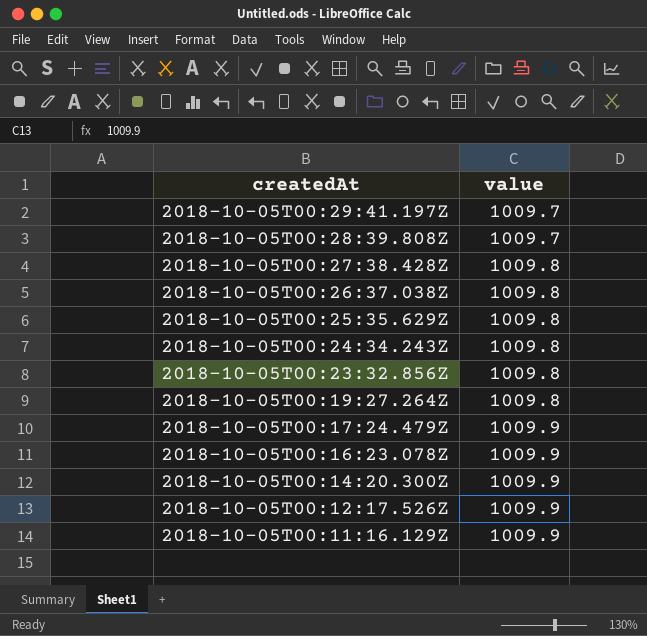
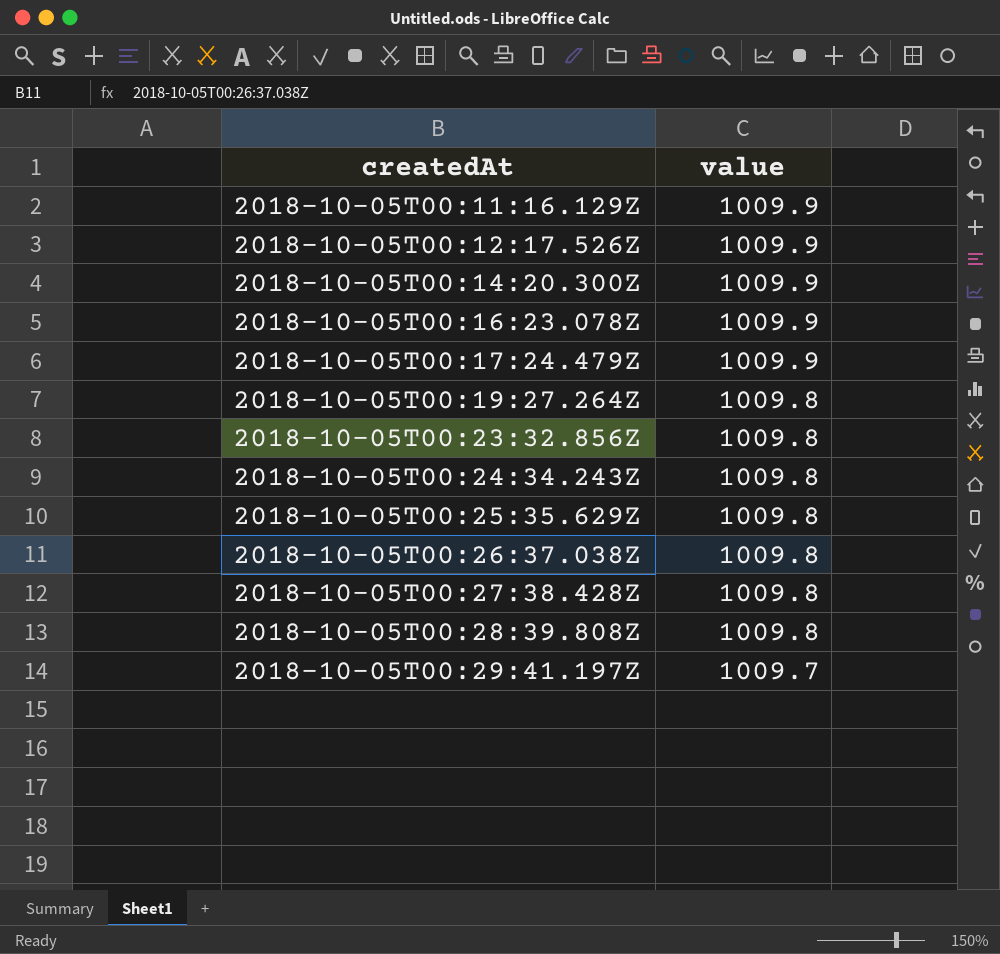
row order: createdAt descending -> createdAt ascending
2018-10-05T00:28:39.808Z | value: 1009.7 -> 1009.8

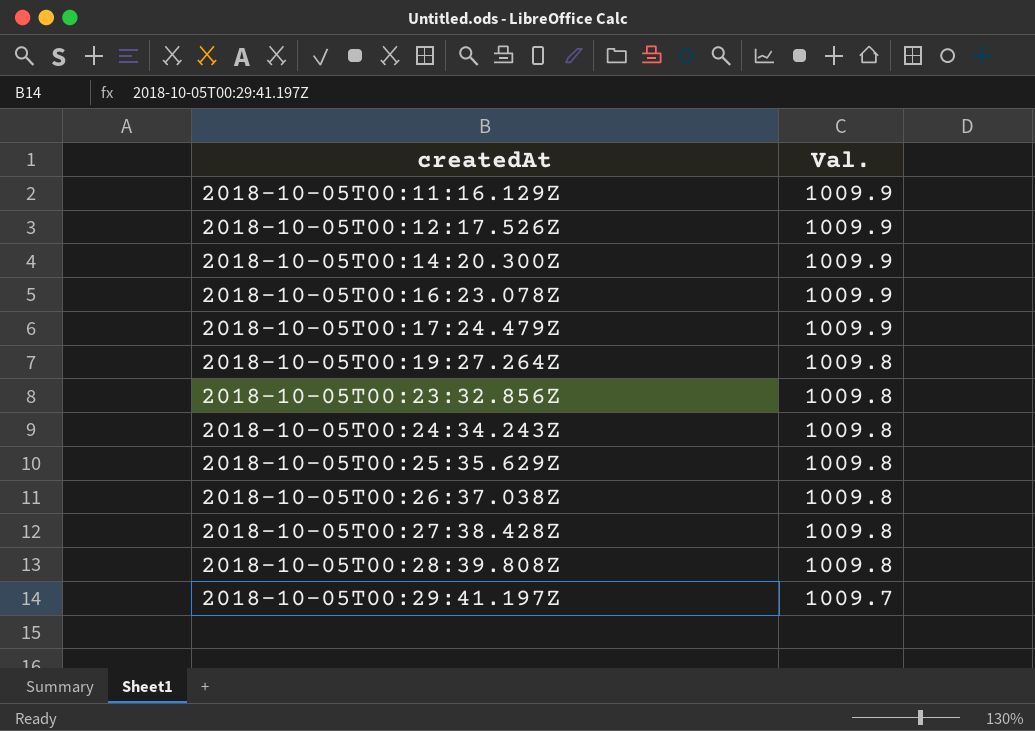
column name: value -> Val.

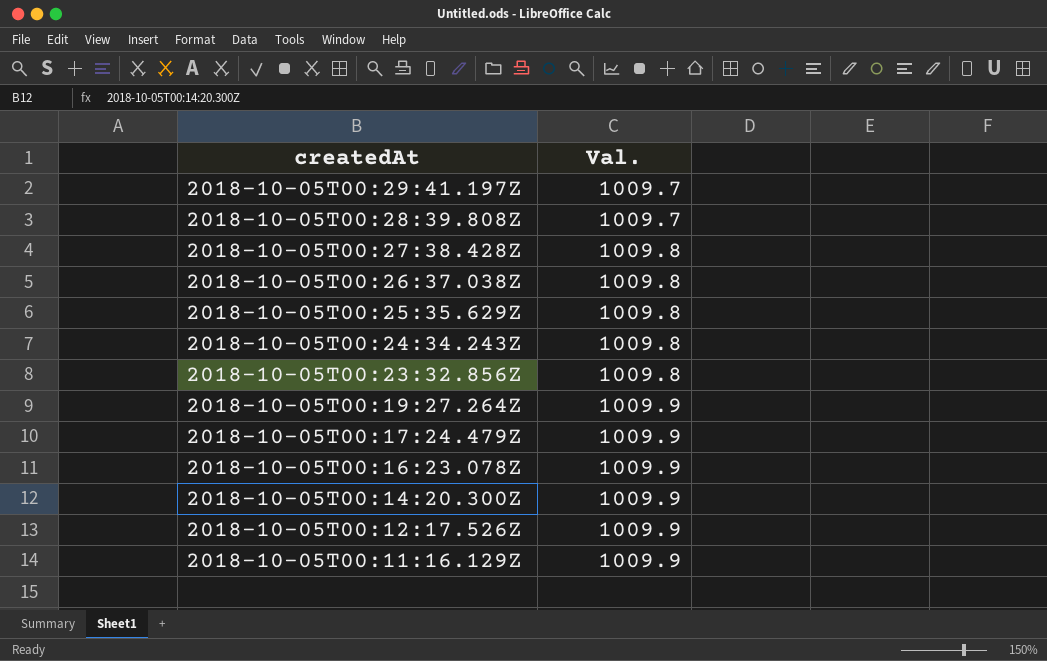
row order: createdAt ascending -> createdAt descending
2018-10-05T00:28:39.808Z | Val.: 1009.8 -> 1009.7
2018-10-05T00:19:27.264Z | Val.: 1009.8 -> 1009.9

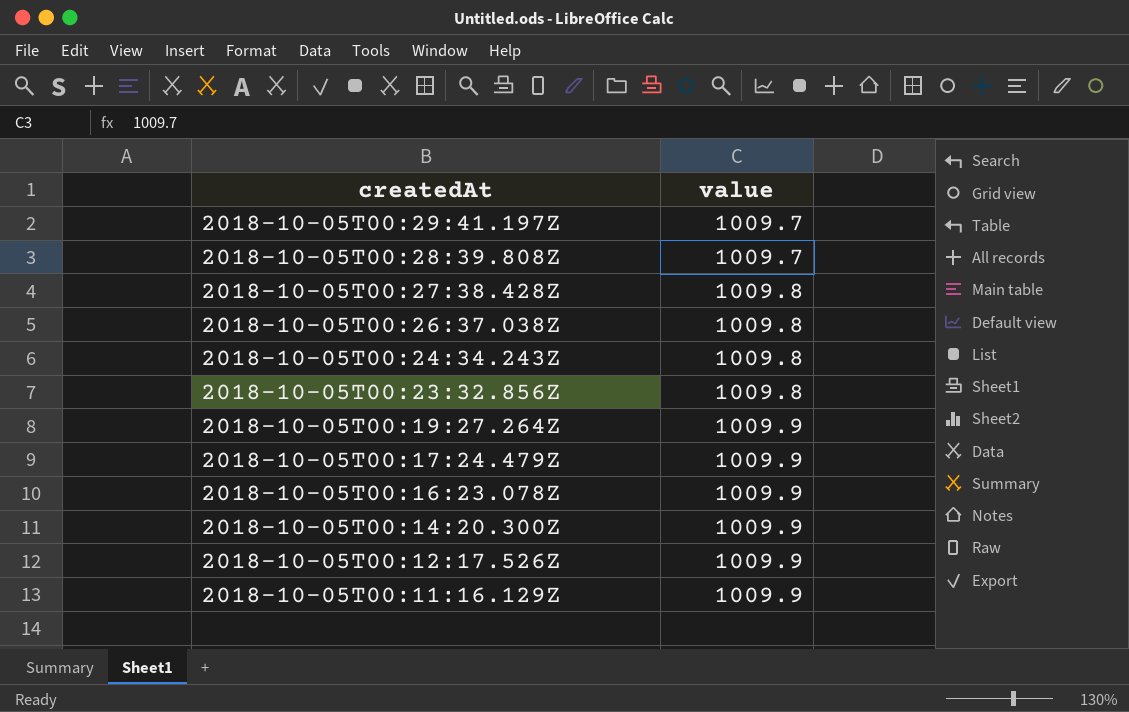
column name: Val. -> value
row 2018-10-05T00:25:35.629Z: 1009.8 -> none

